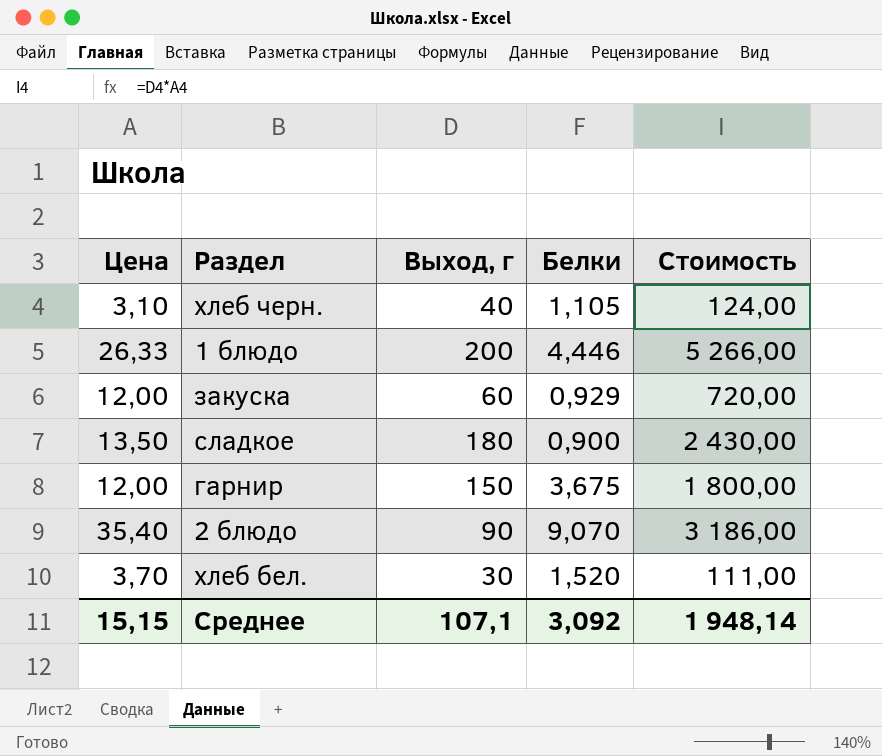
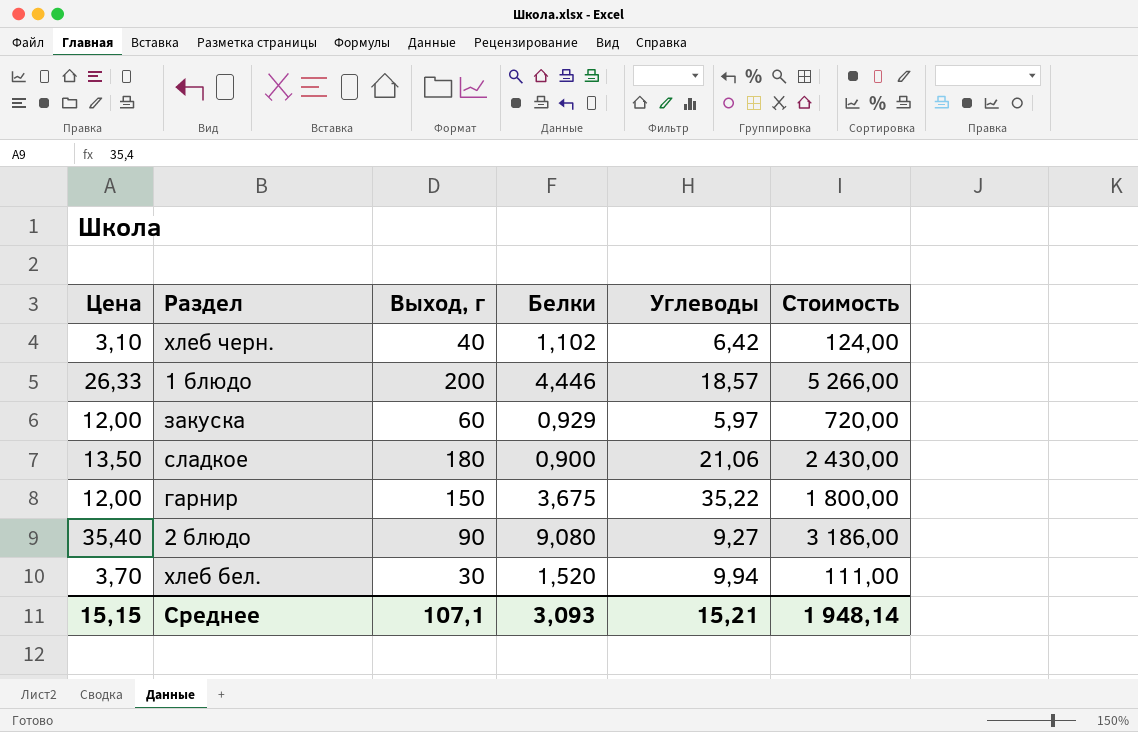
column Углеводы | position: none -> 5
хлеб черн. | Белки: 1,105 -> 1,102
2 блюдо | Белки: 9,070 -> 9,080
Среднее | Белки: 3,092 -> 3,093

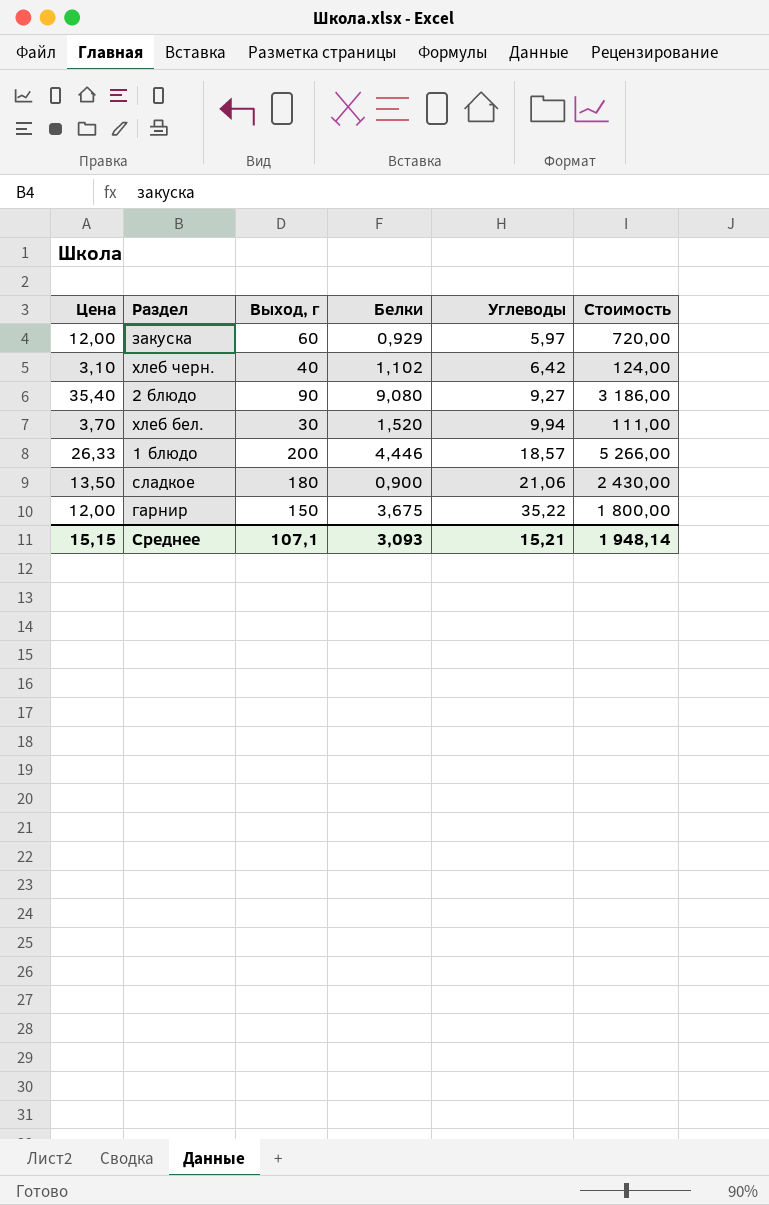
row order: none -> Углеводы ascending

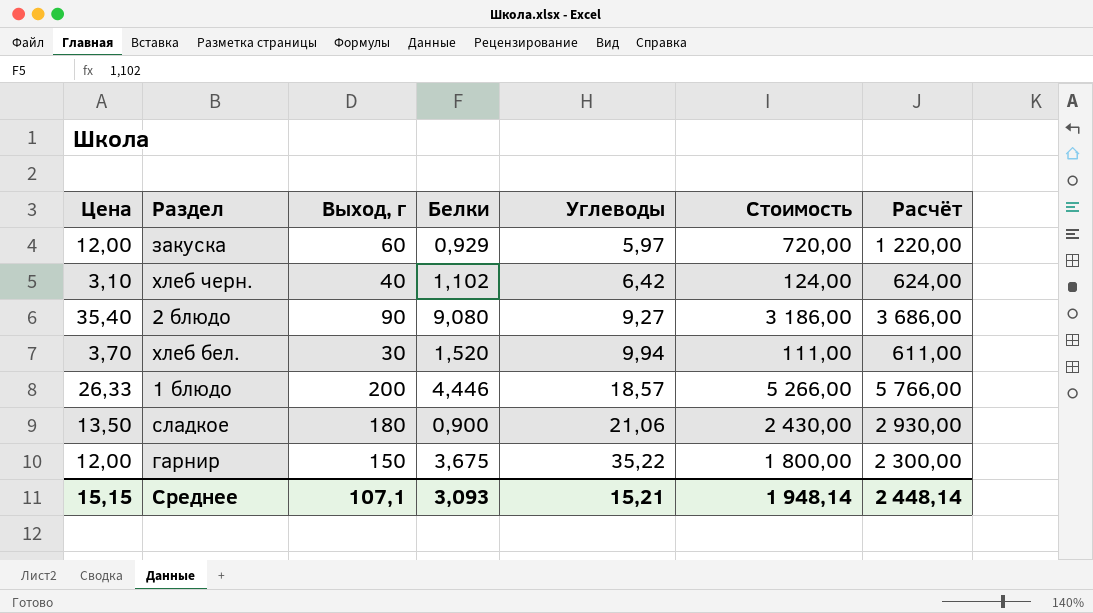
column Расчёт | formula: none -> [Стоимость] + 500

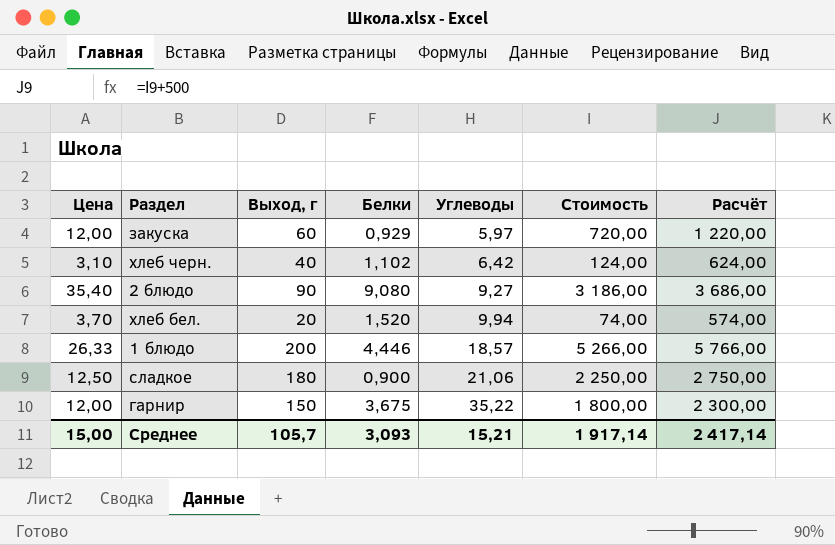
хлеб бел. | Выход, г: 30 -> 20
хлеб бел. | Стоимость: 111,00 -> 74,00
хлеб бел. | Расчёт: 611,00 -> 574,00
сладкое | Цена: 13,50 -> 12,50
сладкое | Стоимость: 2 430,00 -> 2 250,00
сладкое | Расчёт: 2 930,00 -> 2 750,00
Среднее | Цена: 15,15 -> 15,00
Среднее | Выход, г: 107,1 -> 105,7
Среднее | Стоимость: 1 948,14 -> 1 917,14
Среднее | Расчёт: 2 448,14 -> 2 417,14

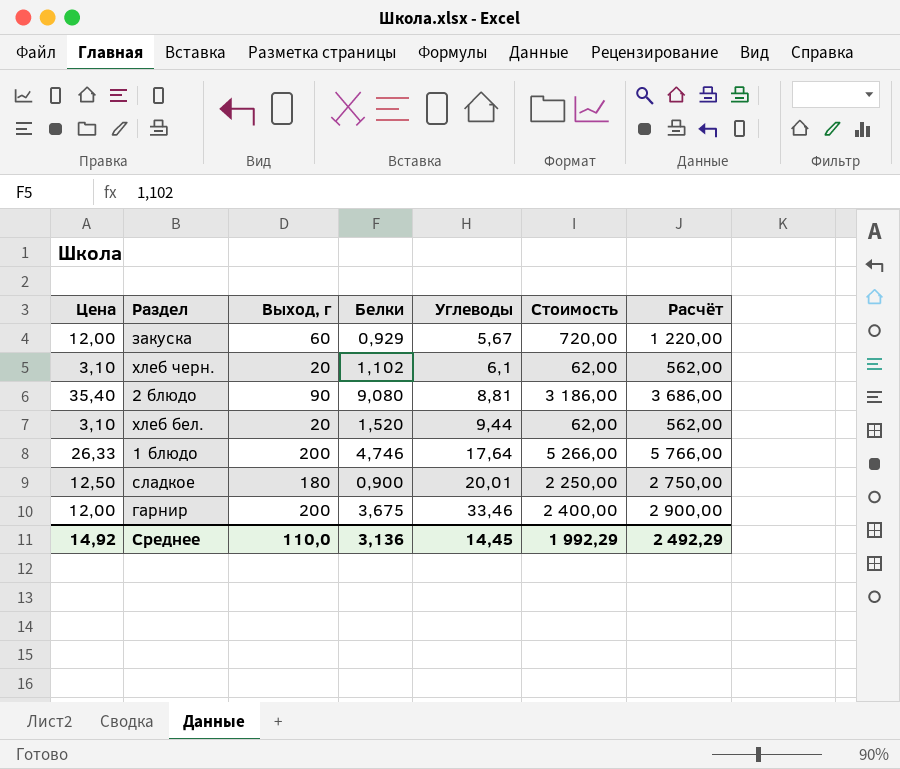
закуска | Углеводы: 5,97 -> 5,67
хлеб черн. | Выход, г: 40 -> 20
хлеб черн. | Углеводы: 6,42 -> 6,1
хлеб черн. | Стоимость: 124,00 -> 62,00
хлеб черн. | Расчёт: 624,00 -> 562,00
2 блюдо | Углеводы: 9,27 -> 8,81
хлеб бел. | Цена: 3,70 -> 3,10
хлеб бел. | Углеводы: 9,94 -> 9,44
хлеб бел. | Стоимость: 74,00 -> 62,00
хлеб бел. | Расчёт: 574,00 -> 562,00
1 блюдо | Белки: 4,446 -> 4,746
1 блюдо | Углеводы: 18,57 -> 17,64
сладкое | Углеводы: 21,06 -> 20,01
гарнир | Выход, г: 150 -> 200
гарнир | Углеводы: 35,22 -> 33,46
гарнир | Стоимость: 1 800,00 -> 2 400,00
гарнир | Расчёт: 2 300,00 -> 2 900,00
Среднее | Цена: 15,00 -> 14,92
Среднее | Выход, г: 105,7 -> 110,0
Среднее | Белки: 3,093 -> 3,136
Среднее | Углеводы: 15,21 -> 14,45
Среднее | Стоимость: 1 917,14 -> 1 992,29
Среднее | Расчёт: 2 417,14 -> 2 492,29

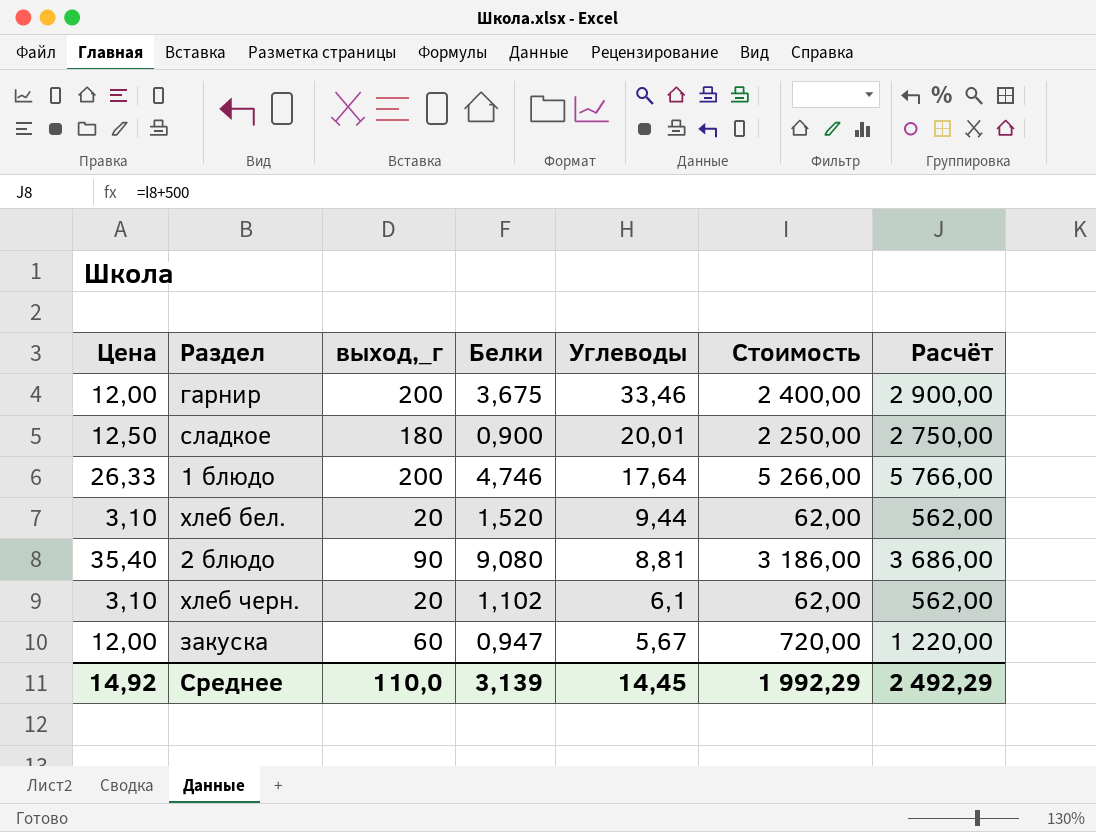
row order: Углеводы ascending -> Углеводы descending
column name: Выход, г -> выход,_г
закуска | Белки: 0,929 -> 0,947
Среднее | Белки: 3,136 -> 3,139

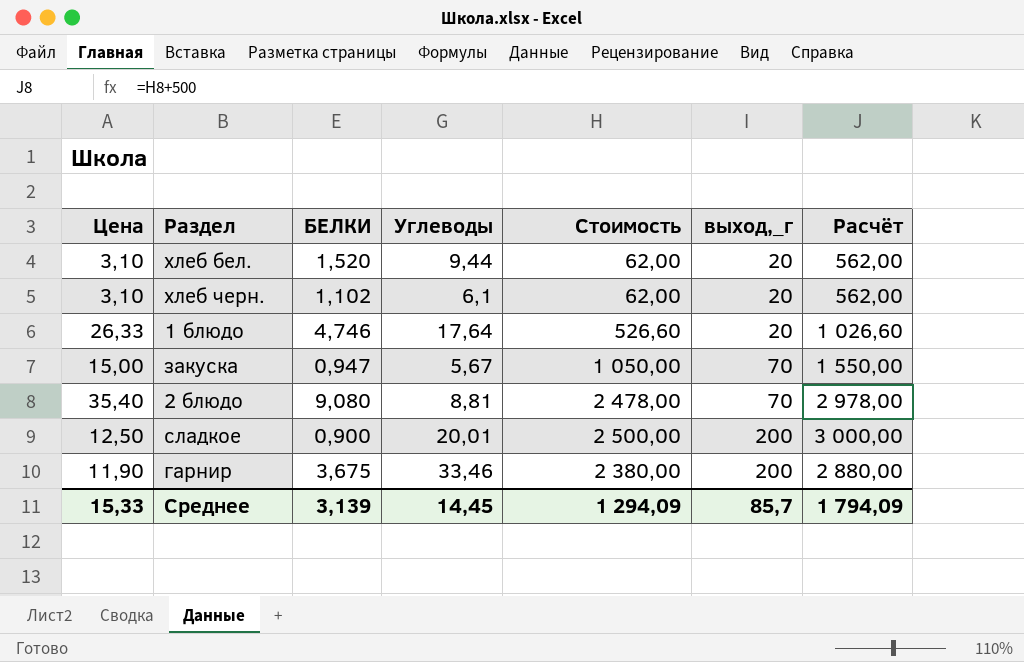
row order: Углеводы descending -> выход,_г ascending
column name: Белки -> БЕЛКИ
column выход,_г | position: 3 -> 6
1 блюдо | Стоимость: 5 266,00 -> 526,60
1 блюдо | выход,_г: 200 -> 20
1 блюдо | Расчёт: 5 766,00 -> 1 026,60
закуска | Цена: 12,00 -> 15,00
закуска | Стоимость: 720,00 -> 1 050,00
закуска | выход,_г: 60 -> 70
закуска | Расчёт: 1 220,00 -> 1 550,00
2 блюдо | Стоимость: 3 186,00 -> 2 478,00
2 блюдо | выход,_г: 90 -> 70
2 блюдо | Расчёт: 3 686,00 -> 2 978,00
сладкое | Стоимость: 2 250,00 -> 2 500,00
сладкое | выход,_г: 180 -> 200
сладкое | Расчёт: 2 750,00 -> 3 000,00
гарнир | Цена: 12,00 -> 11,90
гарнир | Стоимость: 2 400,00 -> 2 380,00
гарнир | Расчёт: 2 900,00 -> 2 880,00
Среднее | Цена: 14,92 -> 15,33
Среднее | Стоимость: 1 992,29 -> 1 294,09
Среднее | выход,_г: 110,0 -> 85,7
Среднее | Расчёт: 2 492,29 -> 1 794,09

